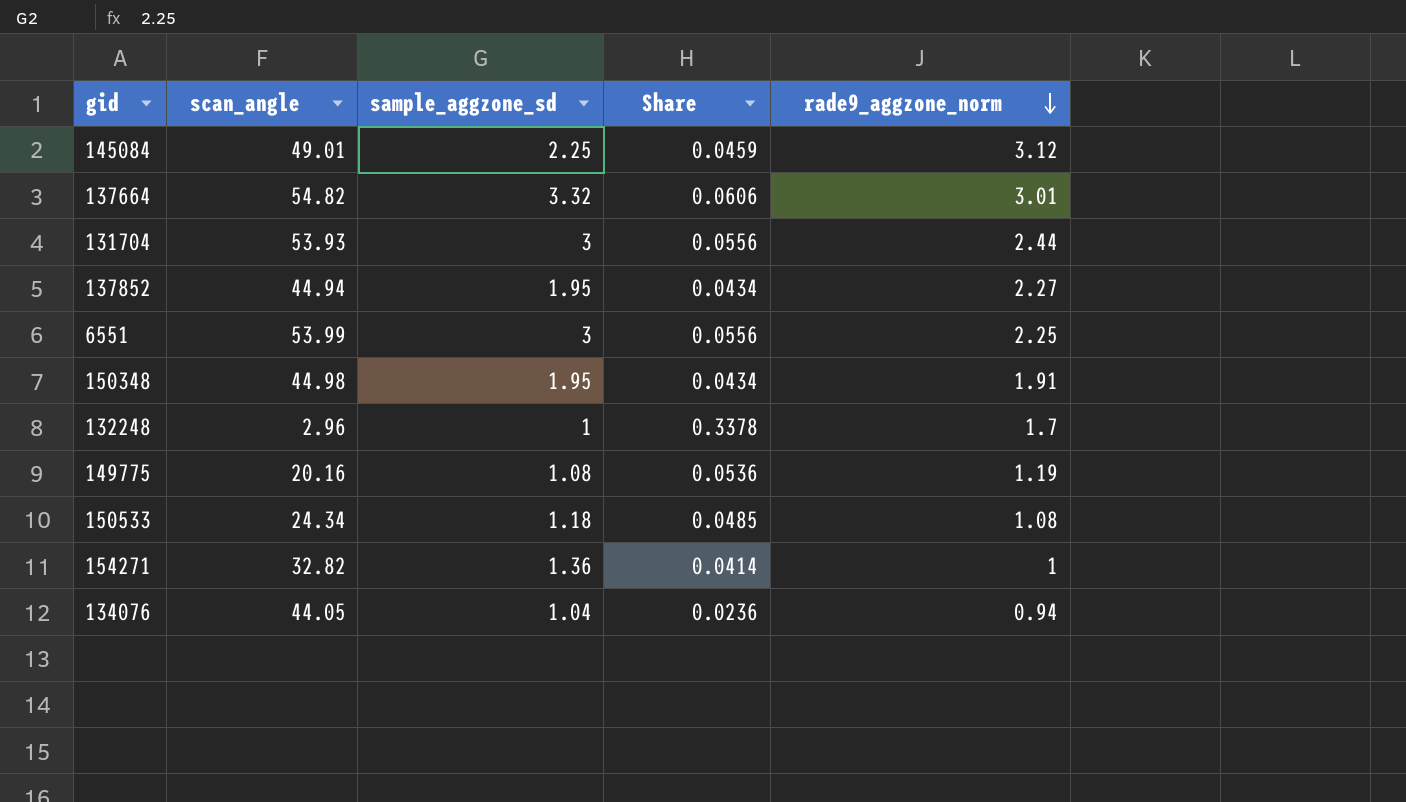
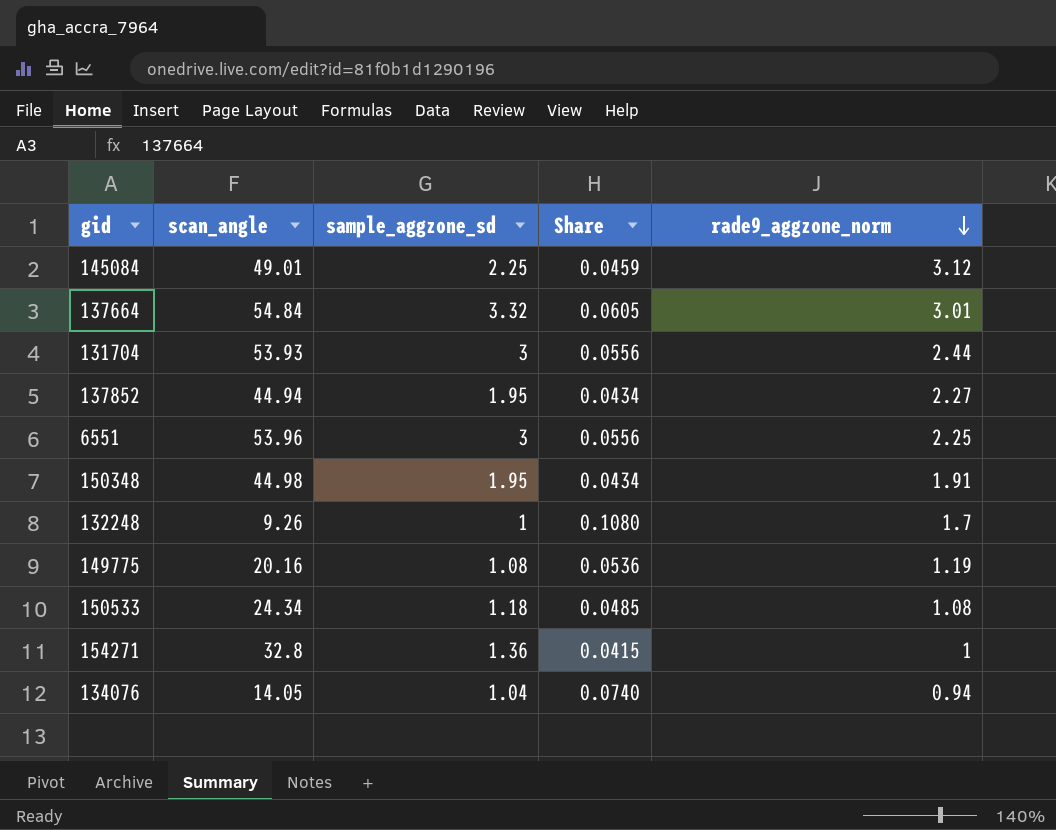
137664 | scan_angle: 54.82 -> 54.84
137664 | Share: 0.0606 -> 0.0605
6551 | scan_angle: 53.99 -> 53.96
132248 | scan_angle: 2.96 -> 9.26
132248 | Share: 0.3378 -> 0.1080
154271 | scan_angle: 32.82 -> 32.8
154271 | Share: 0.0414 -> 0.0415
134076 | scan_angle: 44.05 -> 14.05
134076 | Share: 0.0236 -> 0.0740

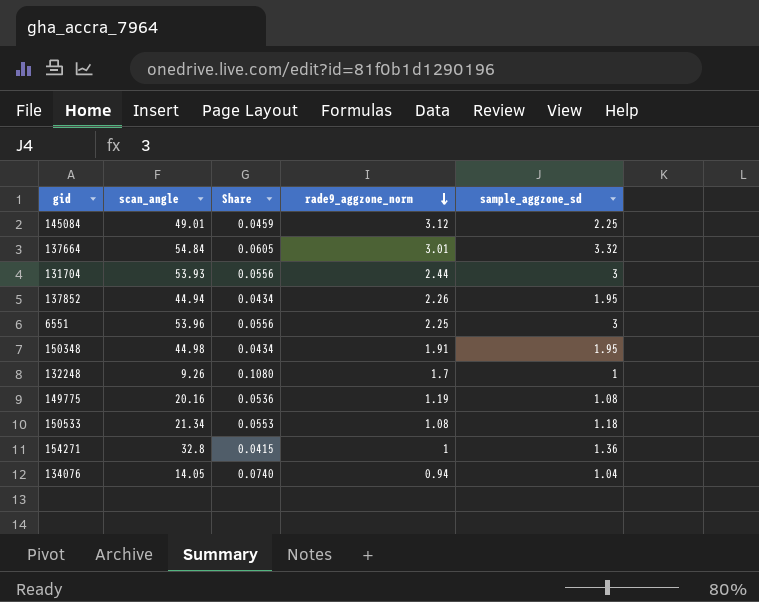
column sample_aggzone_sd | position: 3 -> 5
137852 | rade9_aggzone_norm: 2.27 -> 2.26
150533 | scan_angle: 24.34 -> 21.34
150533 | Share: 0.0485 -> 0.0553

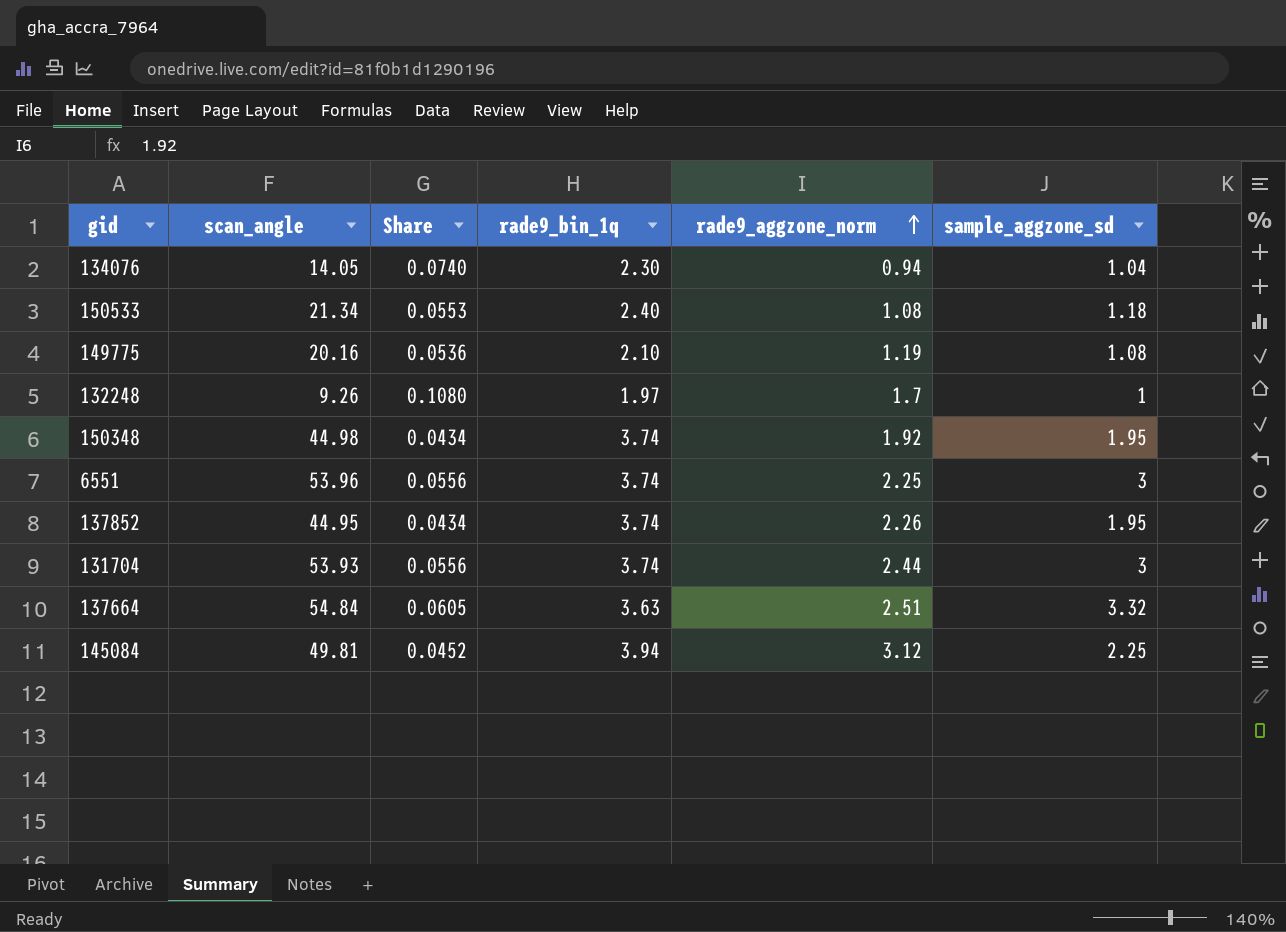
row order: rade9_aggzone_norm descending -> rade9_aggzone_norm ascending
column rade9_bin_1q | position: none -> 4
row 154271: 32.8 | 0.0415 | 1 | 1.36 -> none
150348 | rade9_aggzone_norm: 1.91 -> 1.92
137852 | scan_angle: 44.94 -> 44.95
137664 | rade9_aggzone_norm: 3.01 -> 2.51
145084 | scan_angle: 49.01 -> 49.81
145084 | Share: 0.0459 -> 0.0452

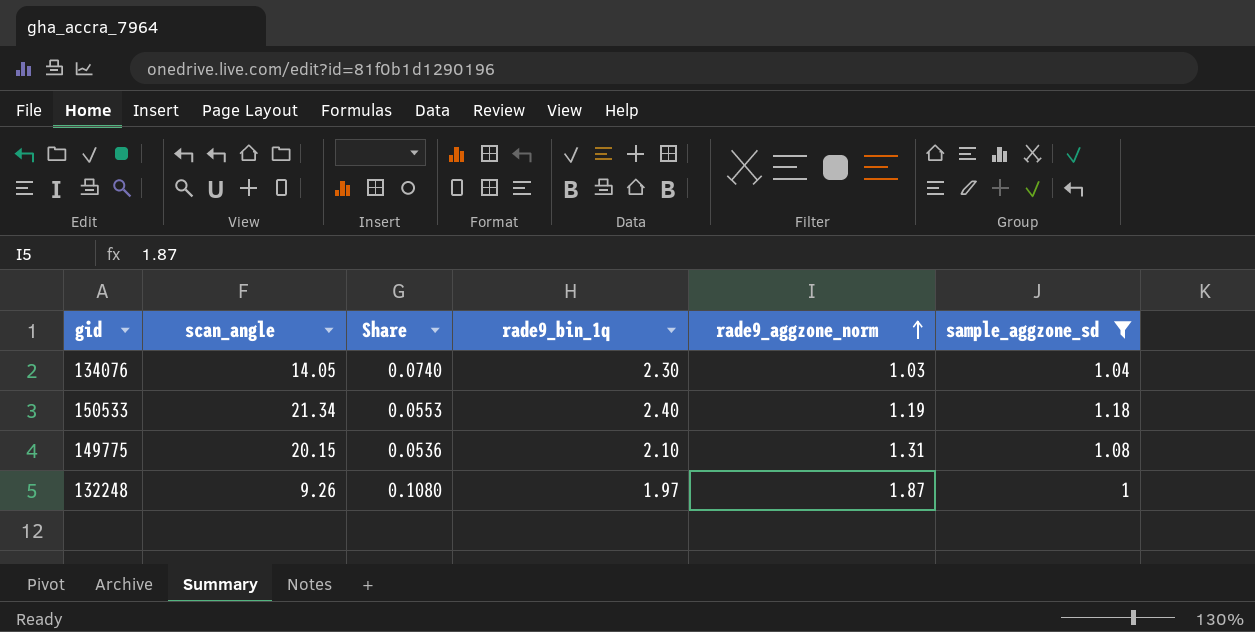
filter: none -> sample_aggzone_sd <= 1.18
134076 | rade9_aggzone_norm: 0.94 -> 1.03
150533 | rade9_aggzone_norm: 1.08 -> 1.19
149775 | scan_angle: 20.16 -> 20.15
149775 | rade9_aggzone_norm: 1.19 -> 1.31
132248 | rade9_aggzone_norm: 1.7 -> 1.87

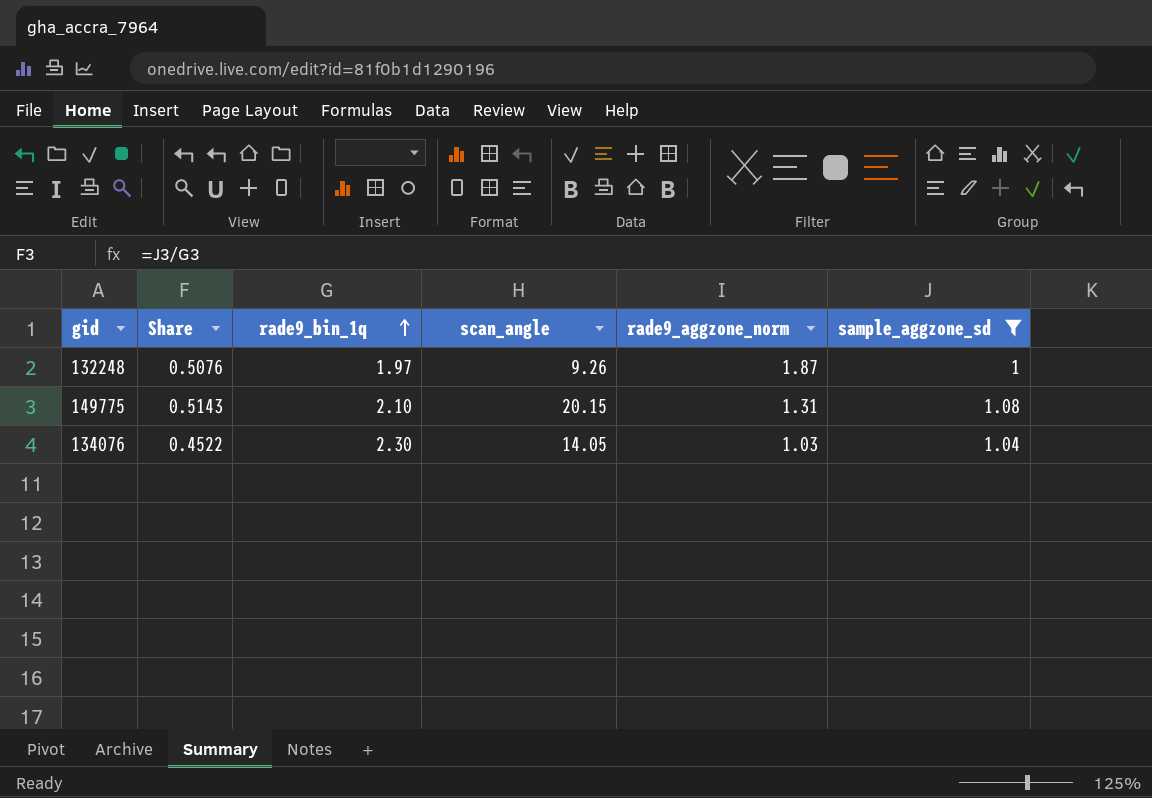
row order: rade9_aggzone_norm ascending -> rade9_bin_1q ascending
column Share | formula: [sample_aggzone_sd] / [scan_angle] -> [sample_aggzone_sd] / [rade9_bin_1q]
column scan_angle | position: 2 -> 4
row 150533: 21.34 | 0.0553 | 2.40 | 1.19 | 1.18 -> none

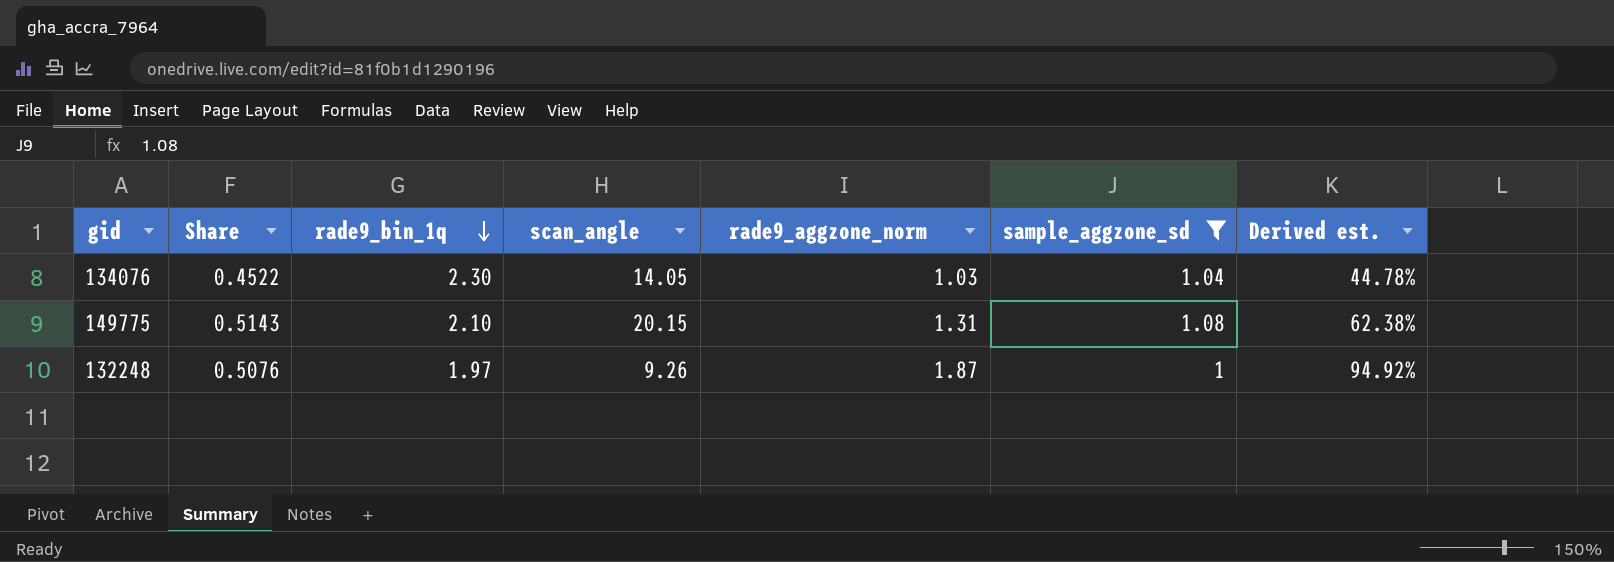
row order: rade9_bin_1q ascending -> rade9_bin_1q descending
column Derived est. | formula: none -> [rade9_aggzone_norm] / [rade9_bin_1q]

